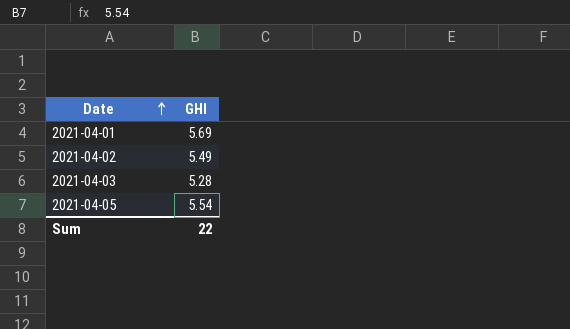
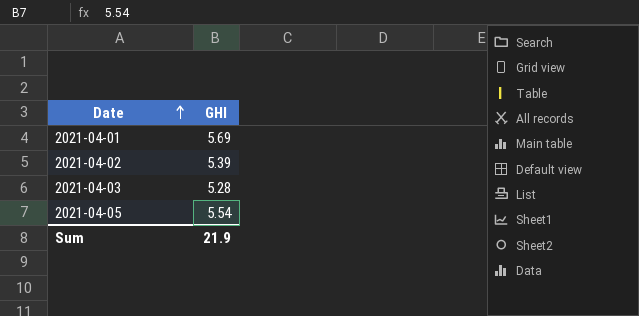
2021-04-02 | GHI: 5.49 -> 5.39
Sum | GHI: 22 -> 21.9

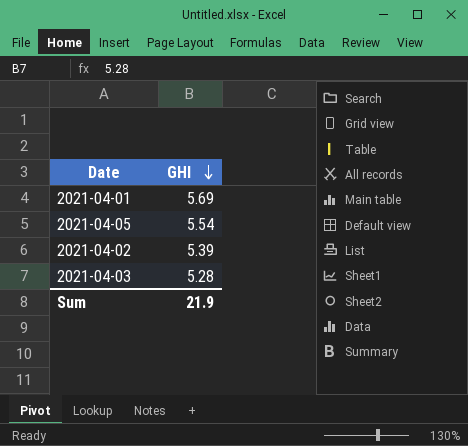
row order: Date ascending -> GHI descending

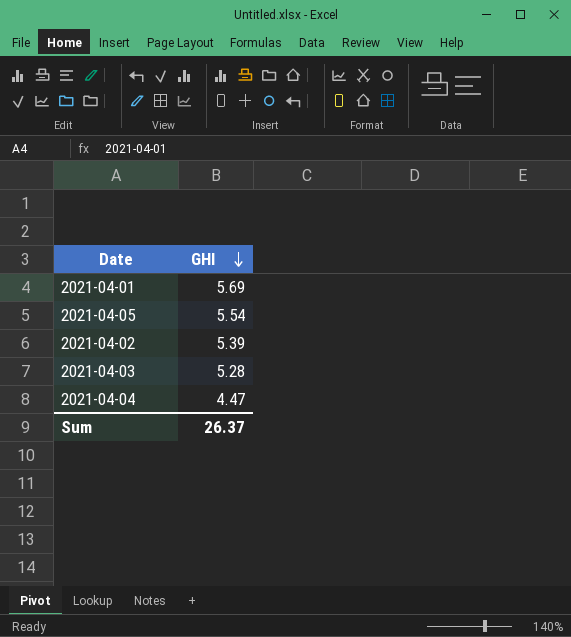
row 2021-04-04: none -> 4.47
Sum | GHI: 21.9 -> 26.37

